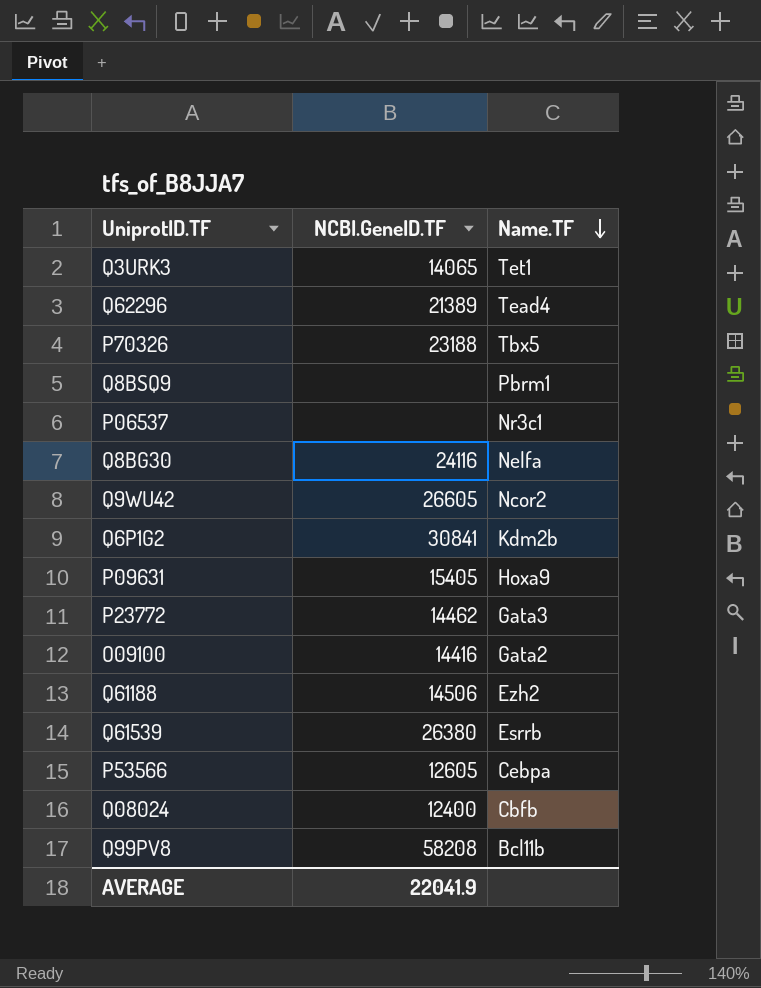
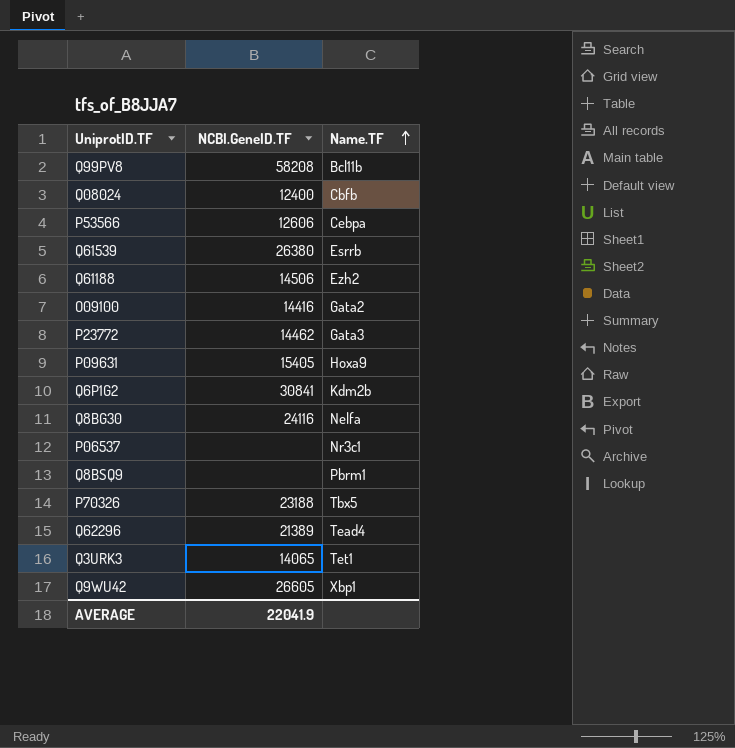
row order: Name.TF descending -> Name.TF ascending
P53566 | NCBI.GeneID.TF: 12605 -> 12606
Q9WU42 | Name.TF: Ncor2 -> Xbp1

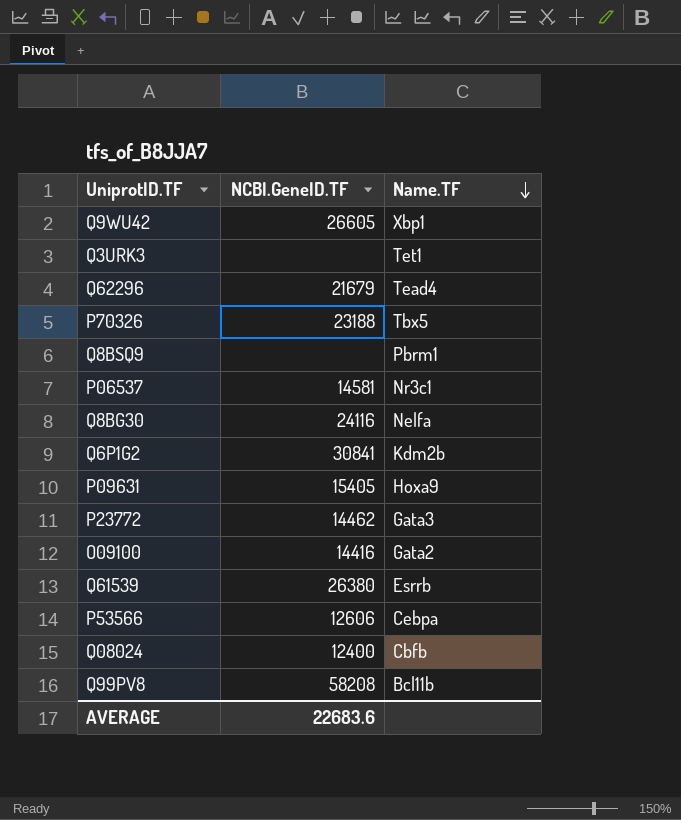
row order: Name.TF ascending -> Name.TF descending
row Q61188: 14506 | Ezh2 -> none
Q3URK3 | NCBI.GeneID.TF: 14065 -> none
Q62296 | NCBI.GeneID.TF: 21389 -> 21679
P06537 | NCBI.GeneID.TF: none -> 14581
AVERAGE | NCBI.GeneID.TF: 22041.9 -> 22683.6

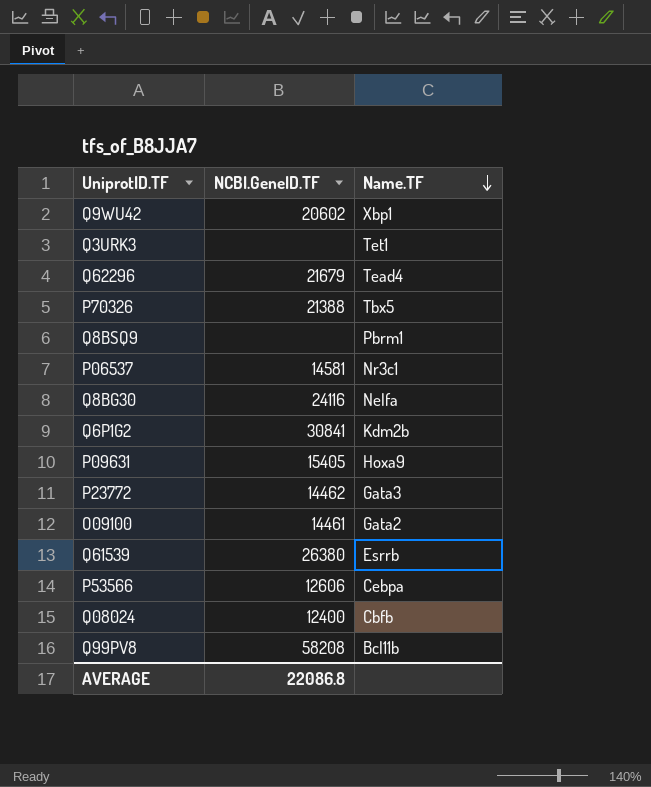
Q9WU42 | NCBI.GeneID.TF: 26605 -> 20602
P70326 | NCBI.GeneID.TF: 23188 -> 21388
O09100 | NCBI.GeneID.TF: 14416 -> 14461
AVERAGE | NCBI.GeneID.TF: 22683.6 -> 22086.8

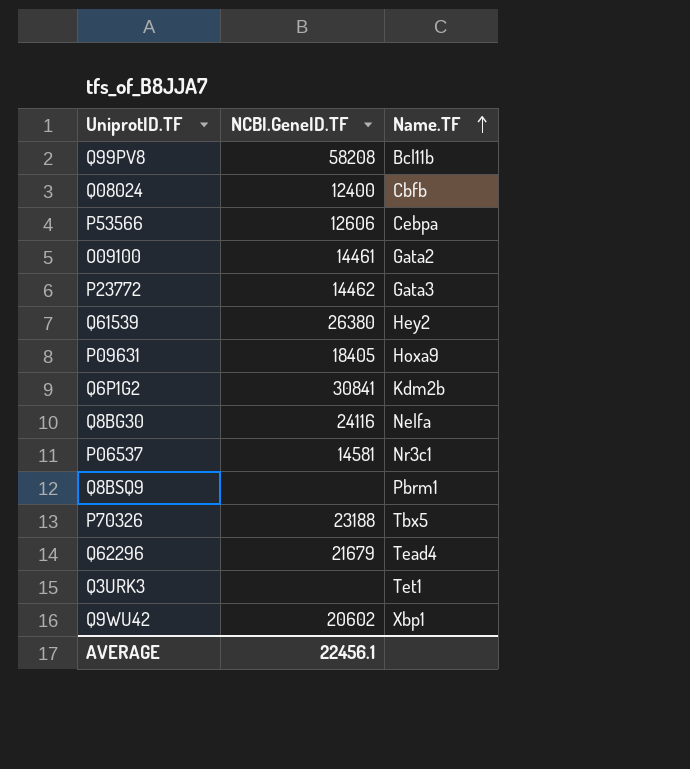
row order: Name.TF descending -> Name.TF ascending
Q61539 | Name.TF: Esrrb -> Hey2
P09631 | NCBI.GeneID.TF: 15405 -> 18405
P70326 | NCBI.GeneID.TF: 21388 -> 23188
AVERAGE | NCBI.GeneID.TF: 22086.8 -> 22456.1

